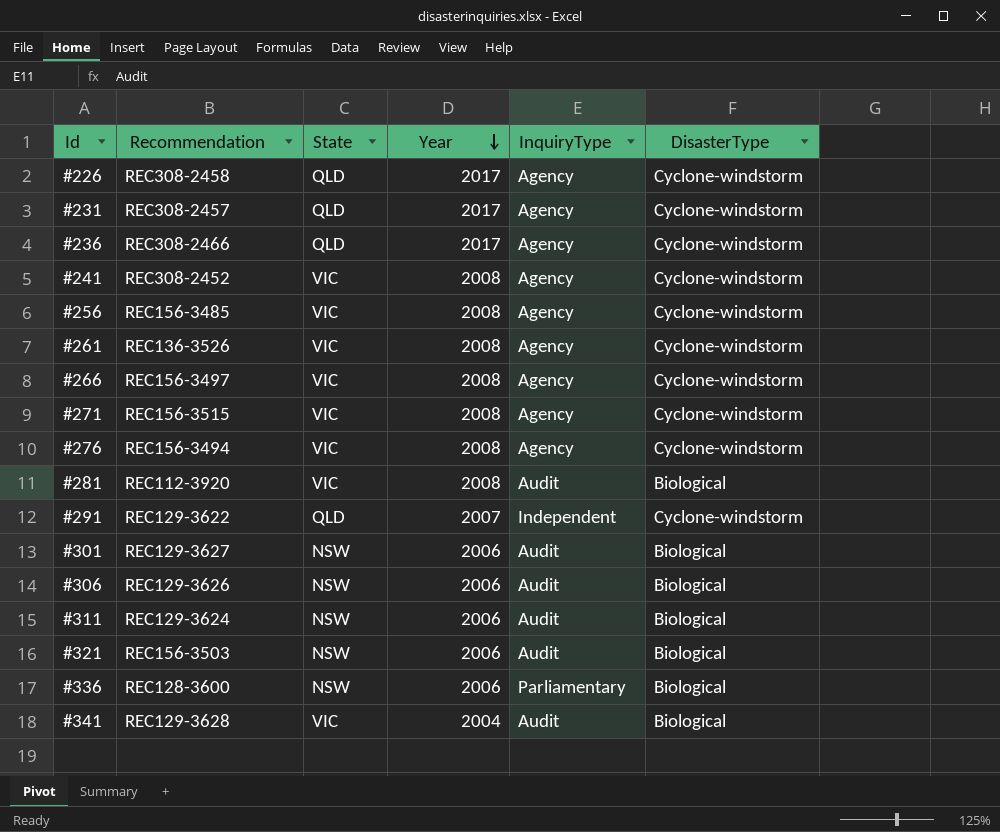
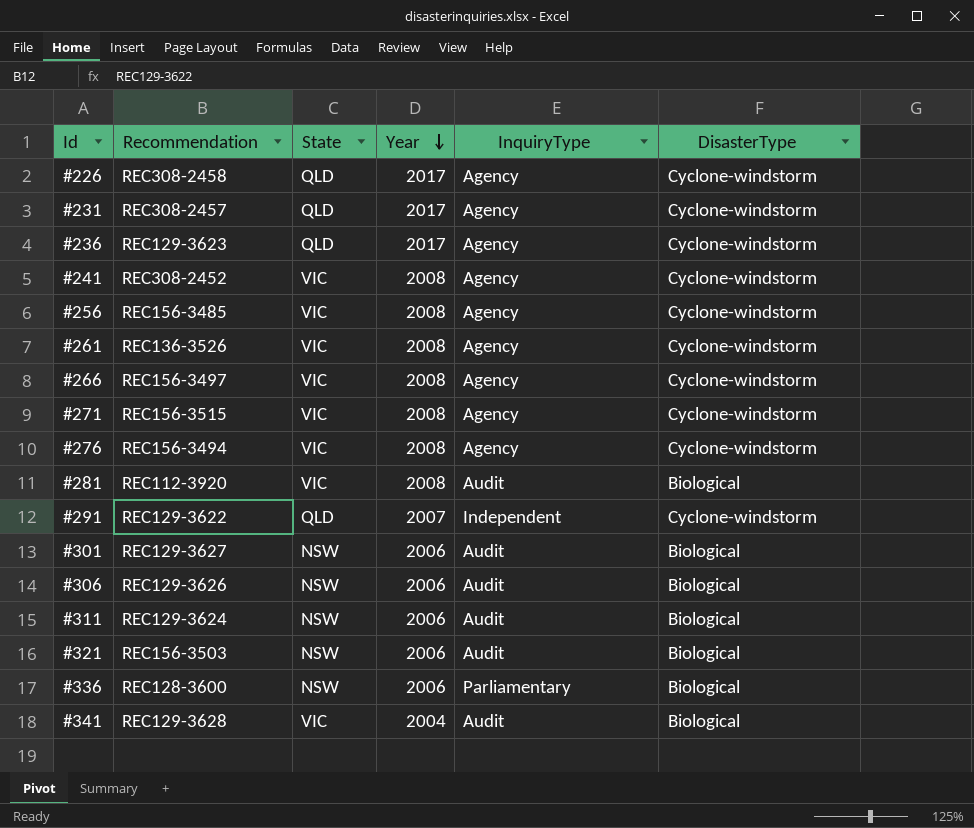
#236 | Recommendation: REC308-2466 -> REC129-3623

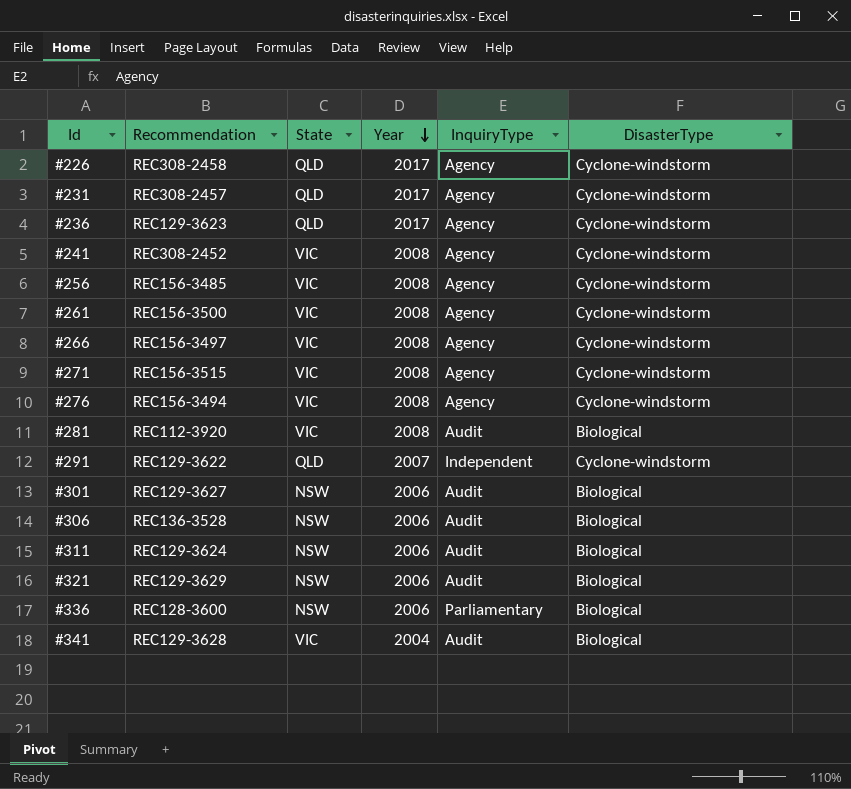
#261 | Recommendation: REC136-3526 -> REC156-3500
#306 | Recommendation: REC129-3626 -> REC136-3528
#321 | Recommendation: REC156-3503 -> REC129-3629

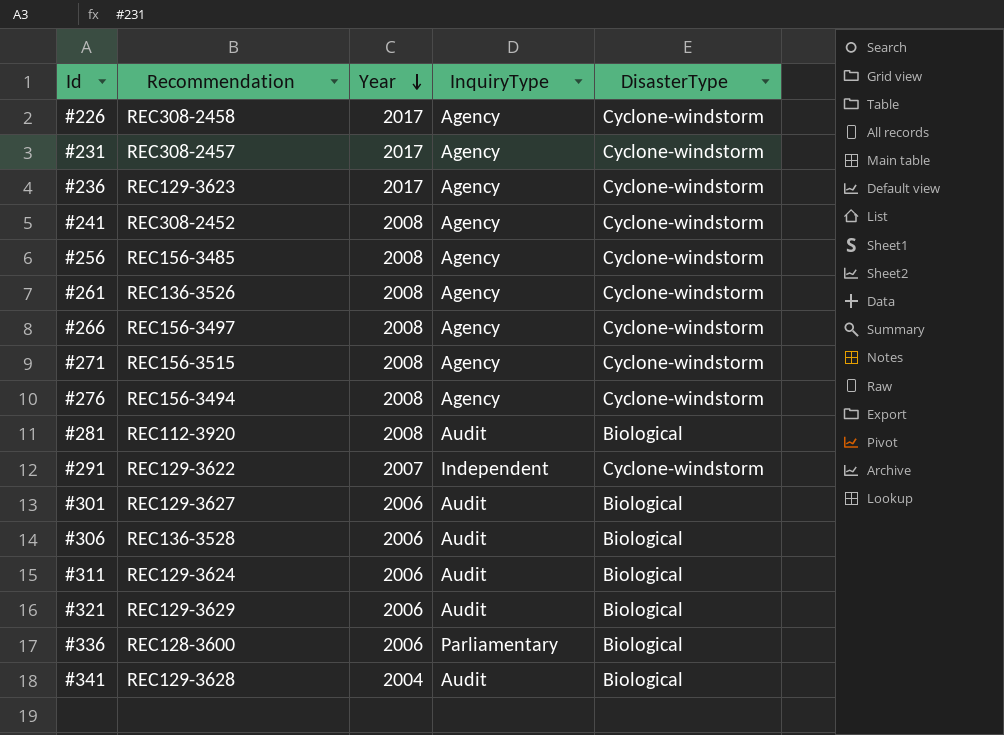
column State | position: 3 -> none
#261 | Recommendation: REC156-3500 -> REC136-3526

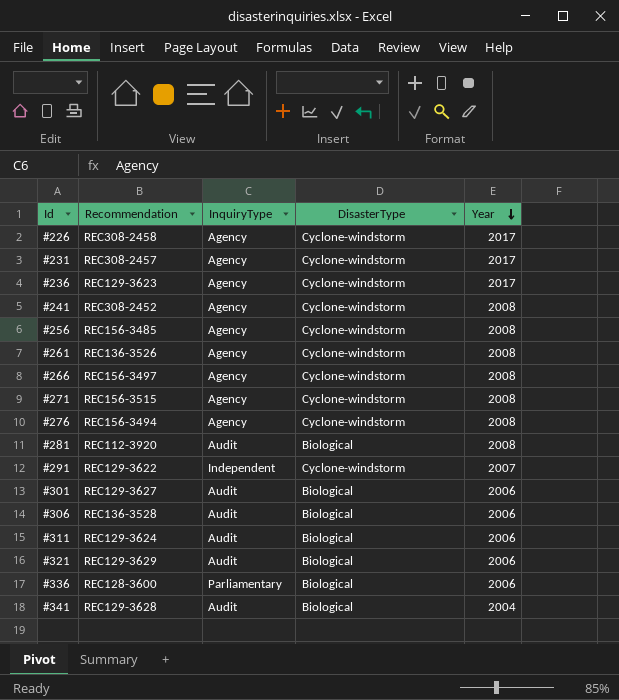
column Year | position: 3 -> 5

